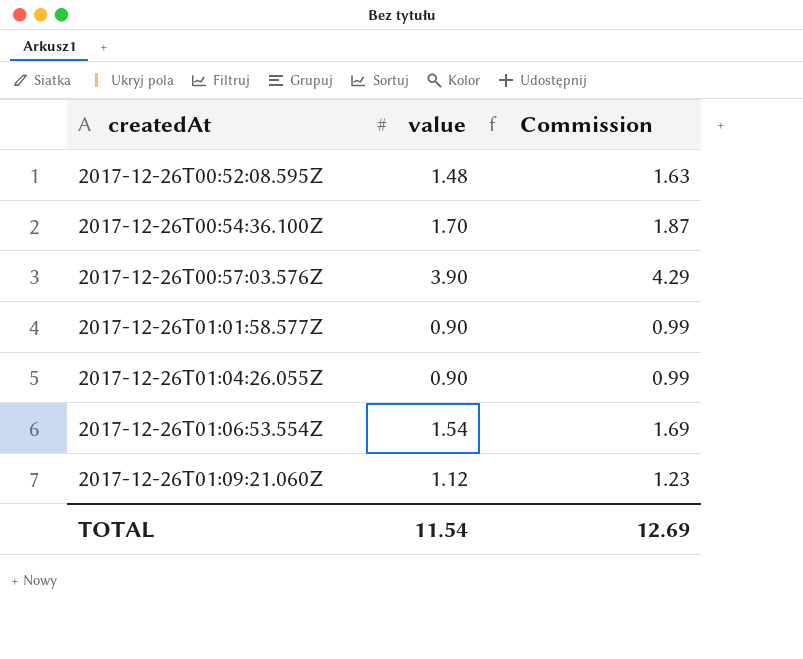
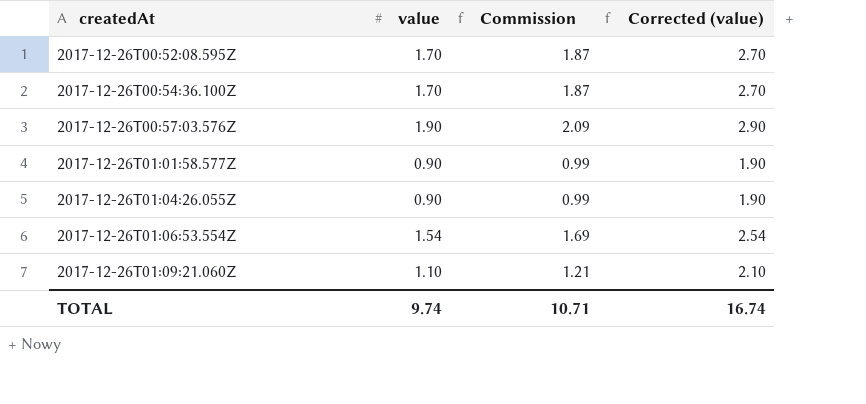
column Corrected (value) | formula: none -> [value] + 1
2017-12-26T00:52:08.595Z | value: 1.48 -> 1.70
2017-12-26T00:52:08.595Z | Commission: 1.63 -> 1.87
2017-12-26T00:57:03.576Z | value: 3.90 -> 1.90
2017-12-26T00:57:03.576Z | Commission: 4.29 -> 2.09
2017-12-26T01:09:21.060Z | value: 1.12 -> 1.10
2017-12-26T01:09:21.060Z | Commission: 1.23 -> 1.21
TOTAL | value: 11.54 -> 9.74
TOTAL | Commission: 12.69 -> 10.71

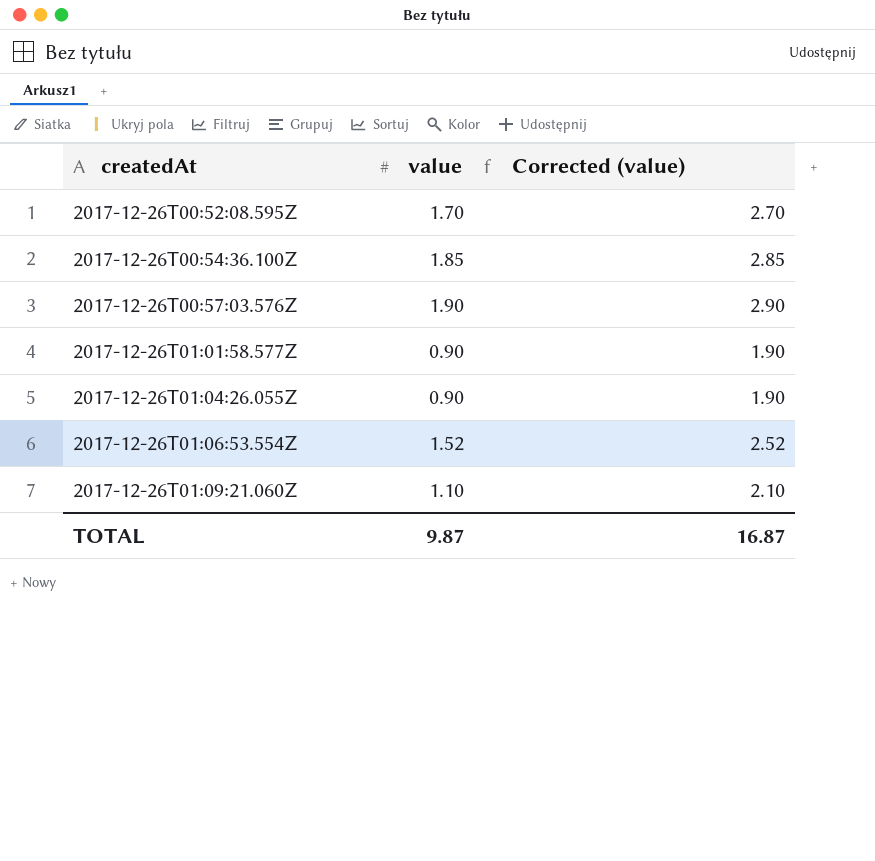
column Commission | formula: [value] * 1.1 -> none
2017-12-26T00:54:36.100Z | value: 1.70 -> 1.85
2017-12-26T00:54:36.100Z | Corrected (value): 2.70 -> 2.85
2017-12-26T01:06:53.554Z | value: 1.54 -> 1.52
2017-12-26T01:06:53.554Z | Corrected (value): 2.54 -> 2.52
TOTAL | value: 9.74 -> 9.87
TOTAL | Corrected (value): 16.74 -> 16.87

